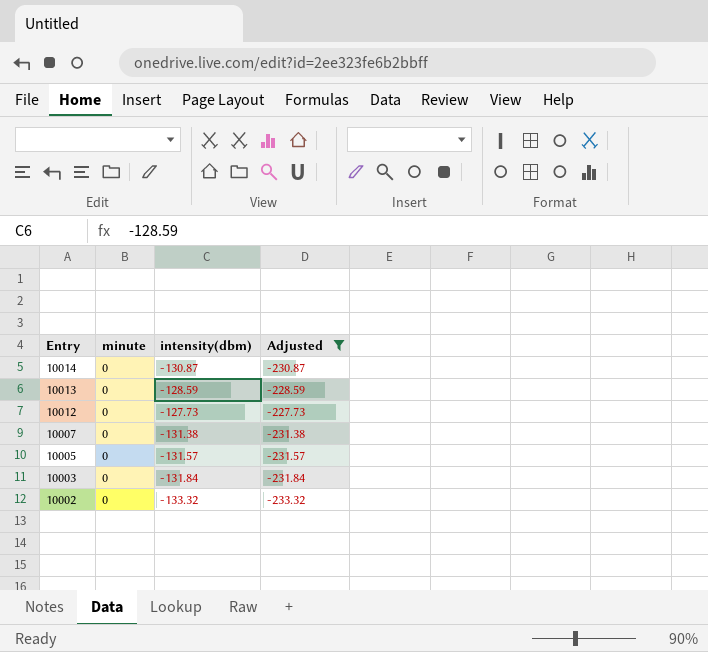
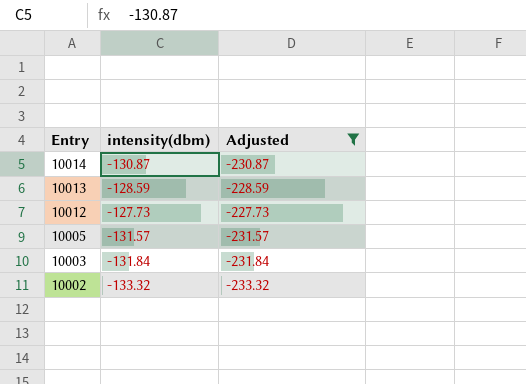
column minute | position: 2 -> none
row 10007: 0 | -131.38 | -231.38 -> none

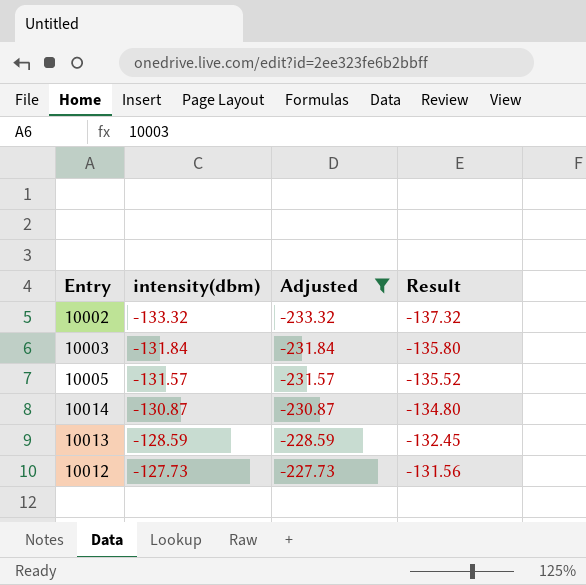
row order: Entry descending -> intensity(dbm) ascending
column Result | formula: none -> [intensity(dbm)] * 1.03

